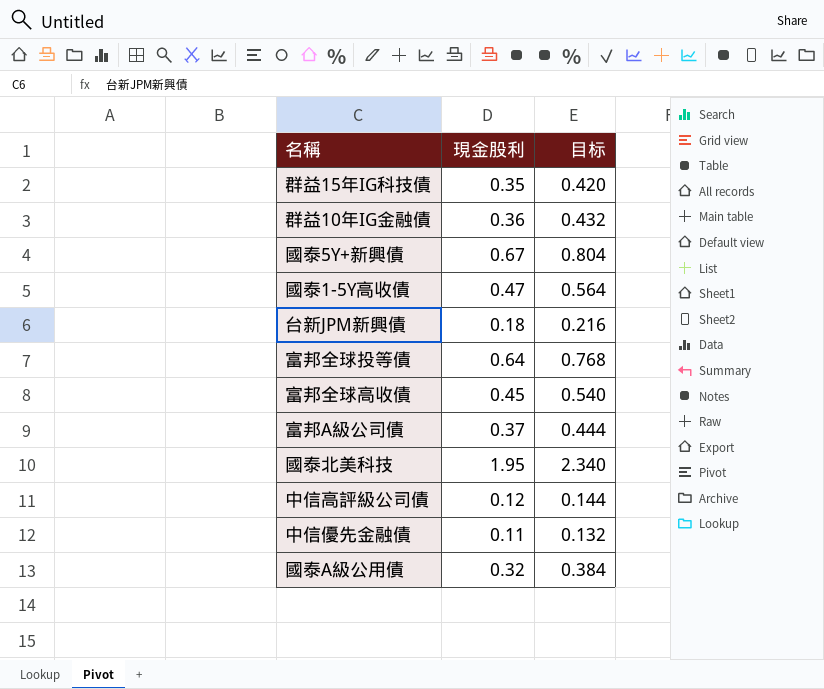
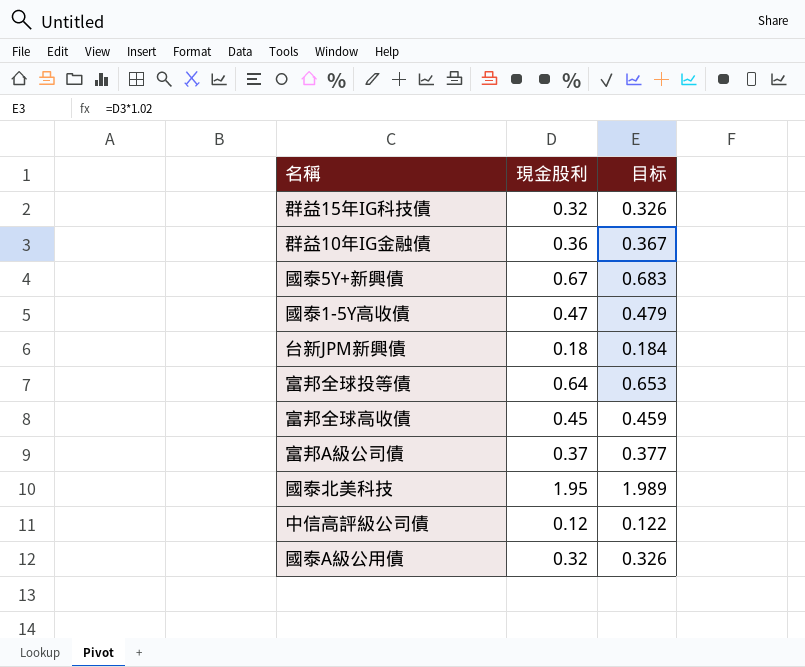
column 目标 | formula: [現金股利] * 1.2 -> [現金股利] * 1.02
row 中信優先金融債: 0.11 | 0.132 -> none
群益15年IG科技債 | 現金股利: 0.35 -> 0.32

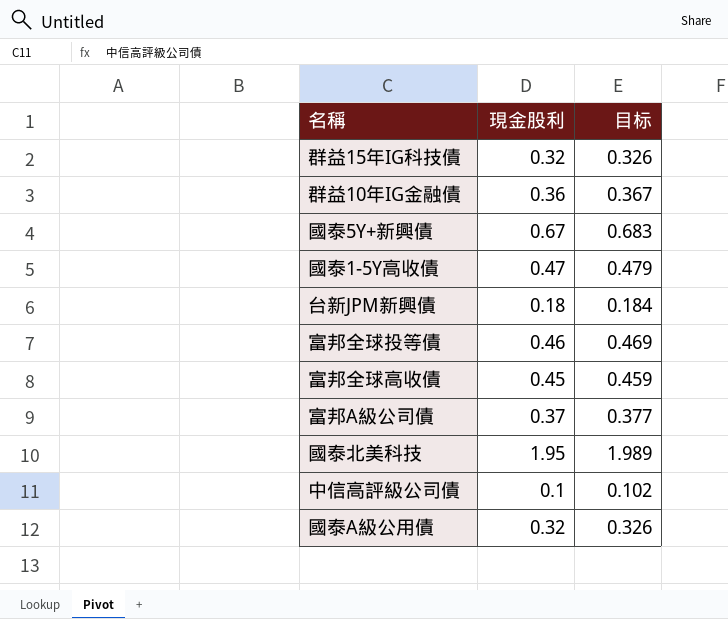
富邦全球投等債 | 現金股利: 0.64 -> 0.46
富邦全球投等債 | 目标: 0.653 -> 0.469
中信高評級公司債 | 現金股利: 0.12 -> 0.1
中信高評級公司債 | 目标: 0.122 -> 0.102

